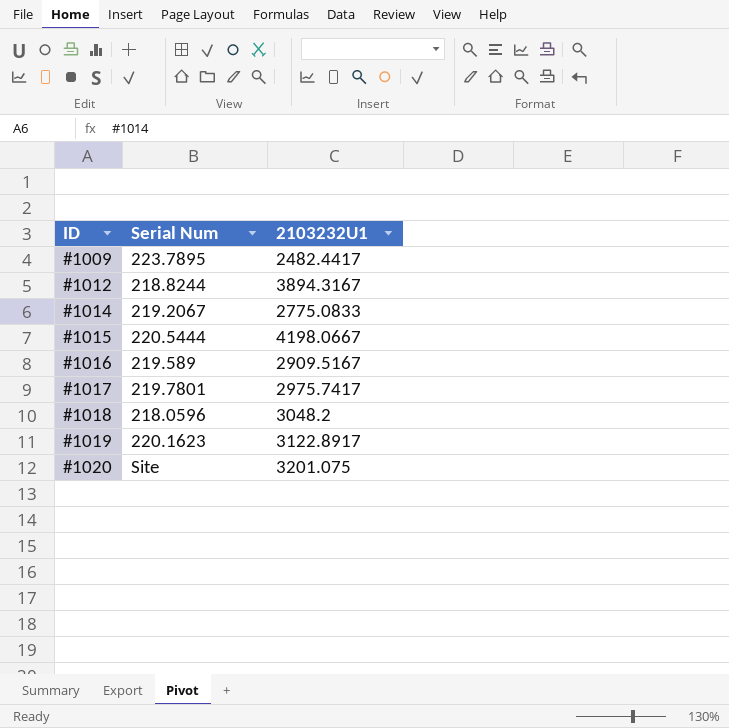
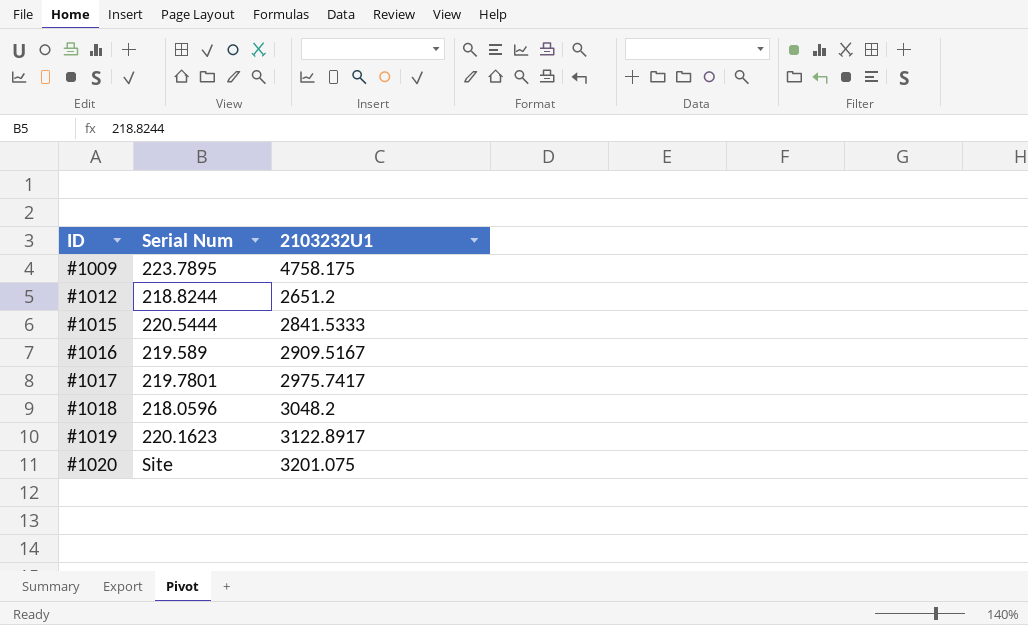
row #1014: 219.2067 | 2775.0833 -> none
#1009 | 2103232U1: 2482.4417 -> 4758.175
#1012 | 2103232U1: 3894.3167 -> 2651.2
#1015 | 2103232U1: 4198.0667 -> 2841.5333

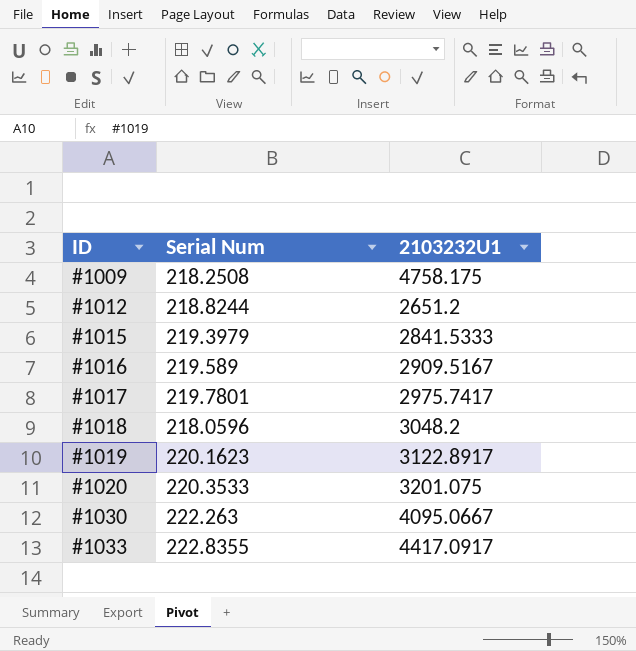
#1009 | Serial Num: 223.7895 -> 218.2508
#1015 | Serial Num: 220.5444 -> 219.3979
#1020 | Serial Num: Site -> 220.3533
row #1030: none -> 222.263 | 4095.0667
row #1033: none -> 222.8355 | 4417.0917

